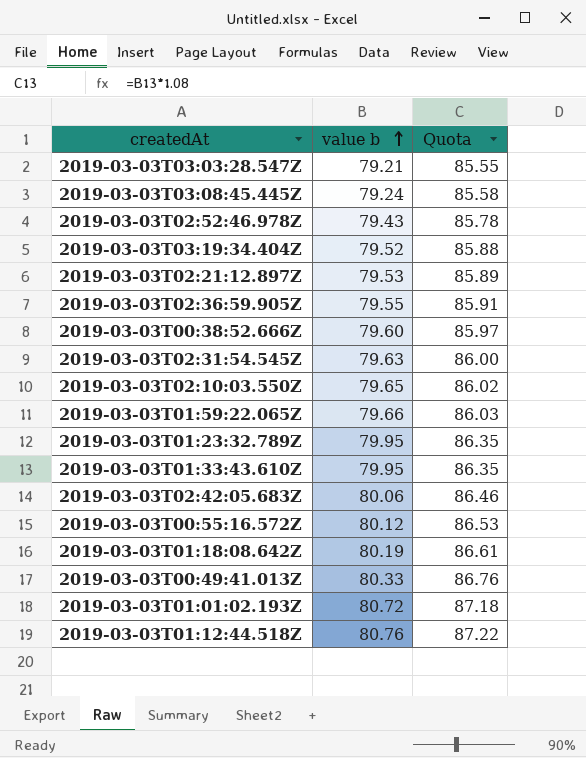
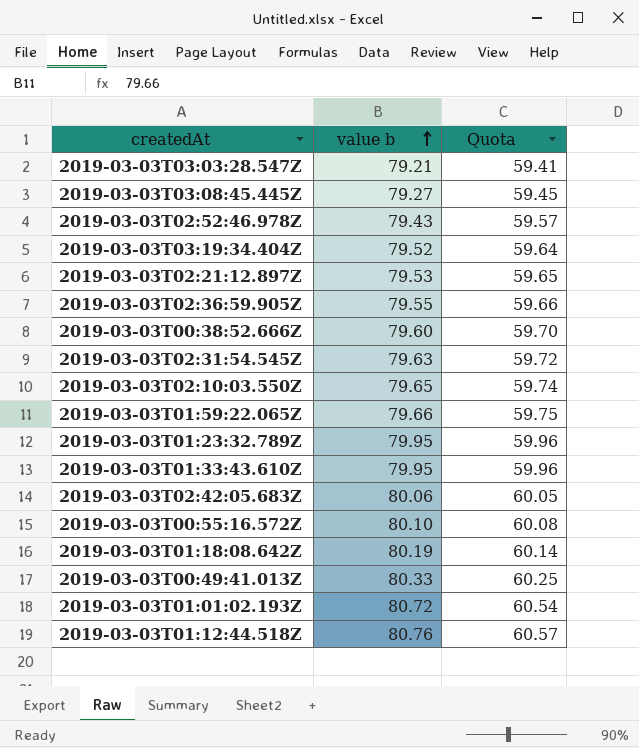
column Quota | formula: [value b] * 1.08 -> [value b] * 0.75
2019-03-03T03:08:45.445Z | value b: 79.24 -> 79.27
2019-03-03T00:55:16.572Z | value b: 80.12 -> 80.10

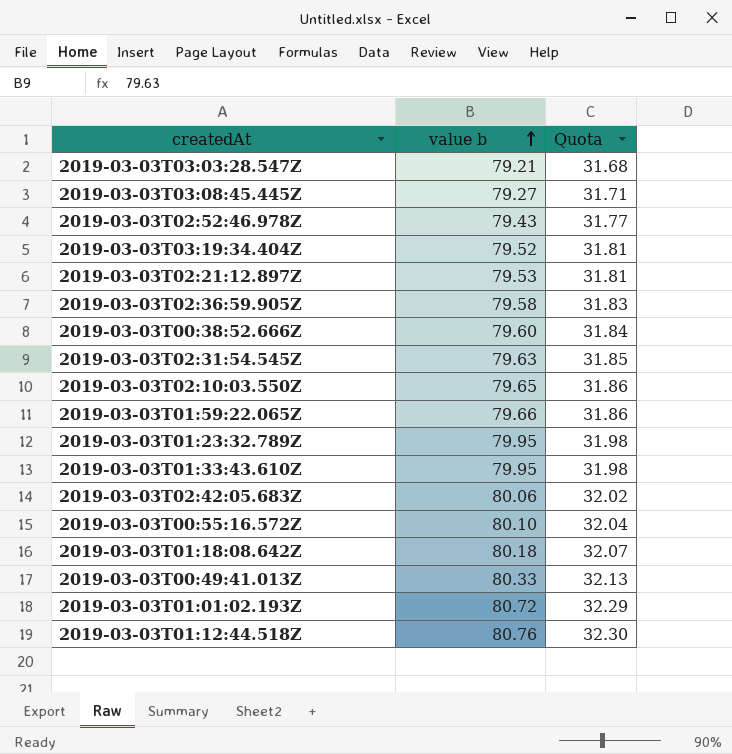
column Quota | formula: [value b] * 0.75 -> [value b] * 0.4
2019-03-03T02:36:59.905Z | value b: 79.55 -> 79.58
2019-03-03T01:18:08.642Z | value b: 80.19 -> 80.18

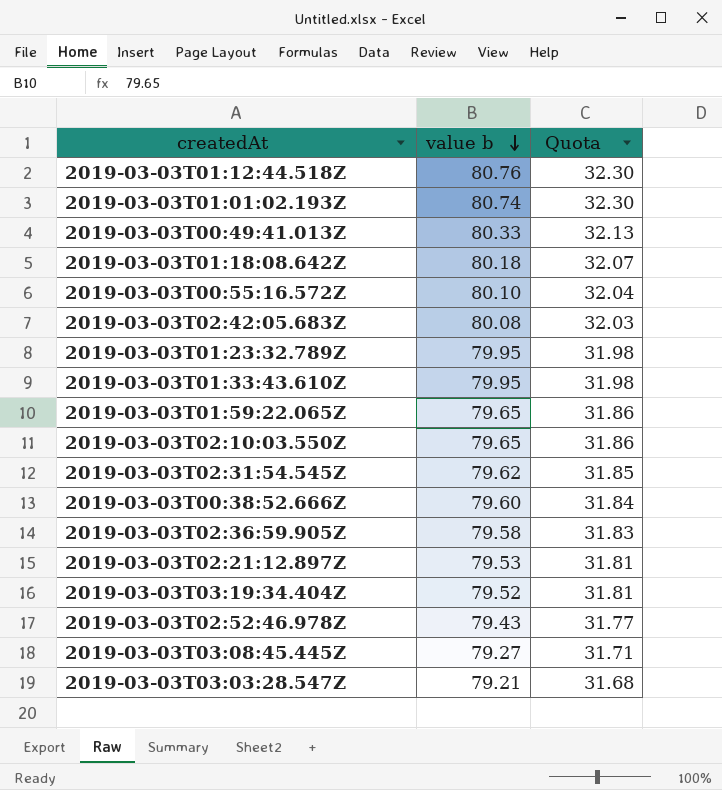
row order: value b ascending -> value b descending
2019-03-03T01:01:02.193Z | value b: 80.72 -> 80.74
2019-03-03T01:01:02.193Z | Quota: 32.29 -> 32.30
2019-03-03T02:42:05.683Z | value b: 80.06 -> 80.08
2019-03-03T02:42:05.683Z | Quota: 32.02 -> 32.03
2019-03-03T01:59:22.065Z | value b: 79.66 -> 79.65
2019-03-03T02:31:54.545Z | value b: 79.63 -> 79.62

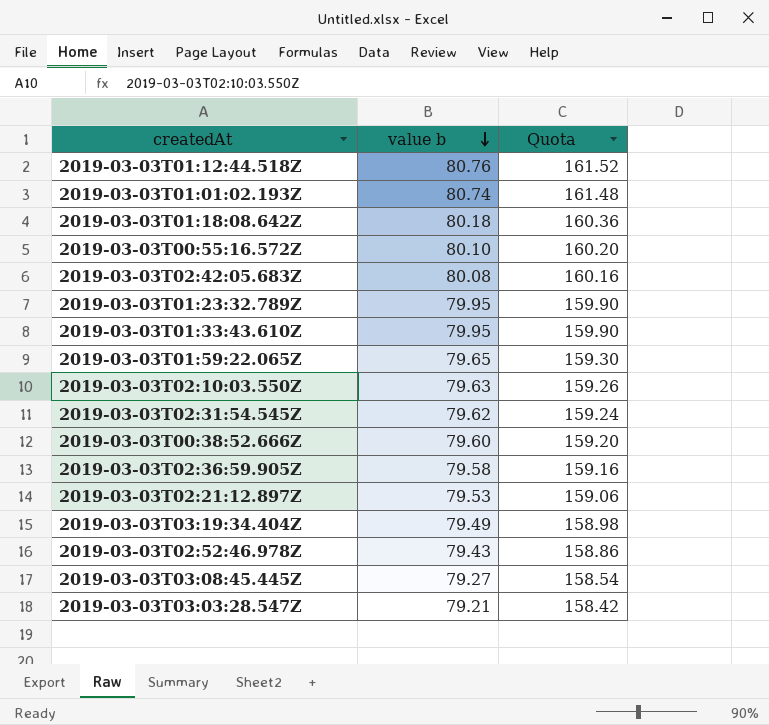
column Quota | formula: [value b] * 0.4 -> [value b] * 2
row 2019-03-03T00:49:41.013Z: 80.33 | 32.13 -> none
2019-03-03T02:10:03.550Z | value b: 79.65 -> 79.63
2019-03-03T03:19:34.404Z | value b: 79.52 -> 79.49

